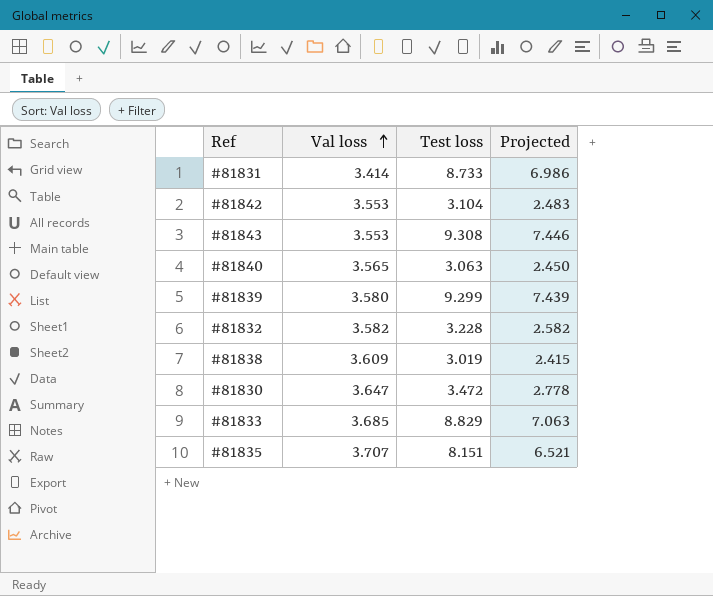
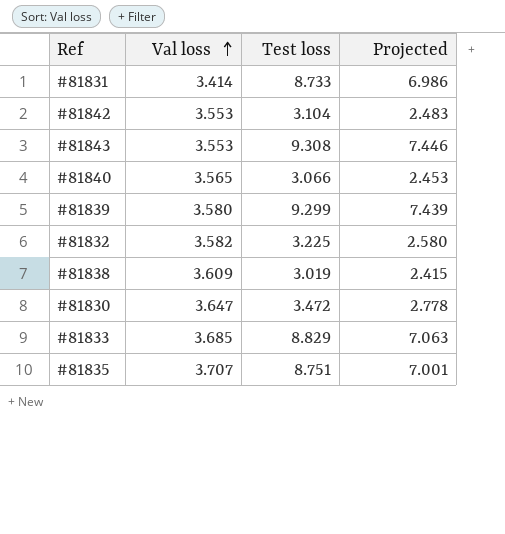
#81840 | Test loss: 3.063 -> 3.066
#81840 | Projected: 2.450 -> 2.453
#81832 | Test loss: 3.228 -> 3.225
#81832 | Projected: 2.582 -> 2.580
#81835 | Test loss: 8.151 -> 8.751
#81835 | Projected: 6.521 -> 7.001

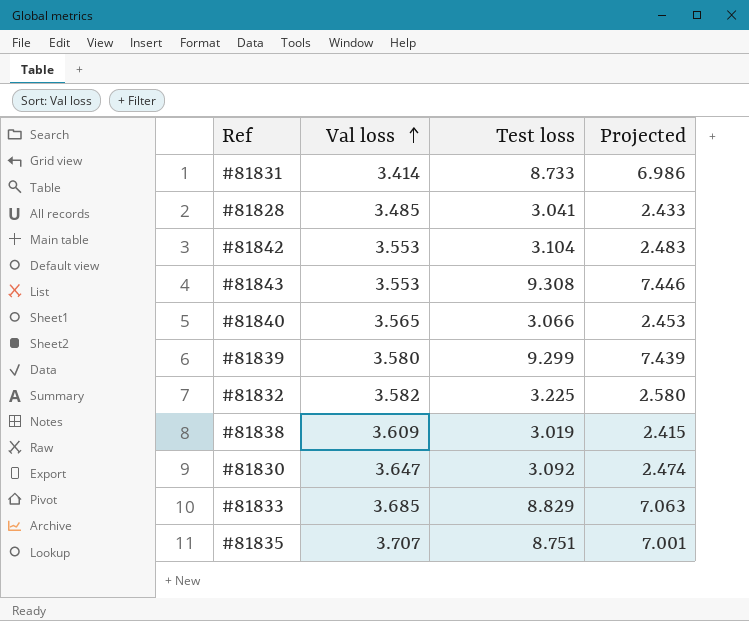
row #81828: none -> 3.485 | 3.041 | 2.433
#81830 | Test loss: 3.472 -> 3.092
#81830 | Projected: 2.778 -> 2.474

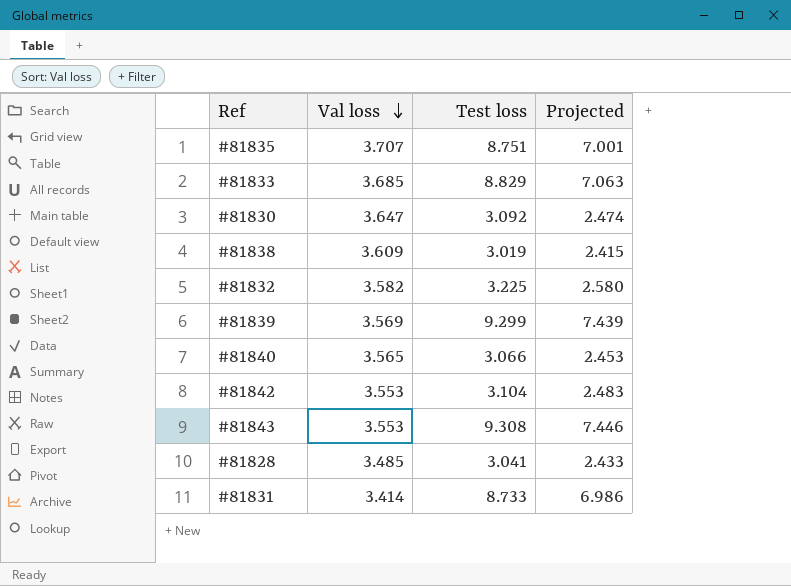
row order: Val loss ascending -> Val loss descending
#81839 | Val loss: 3.580 -> 3.569

